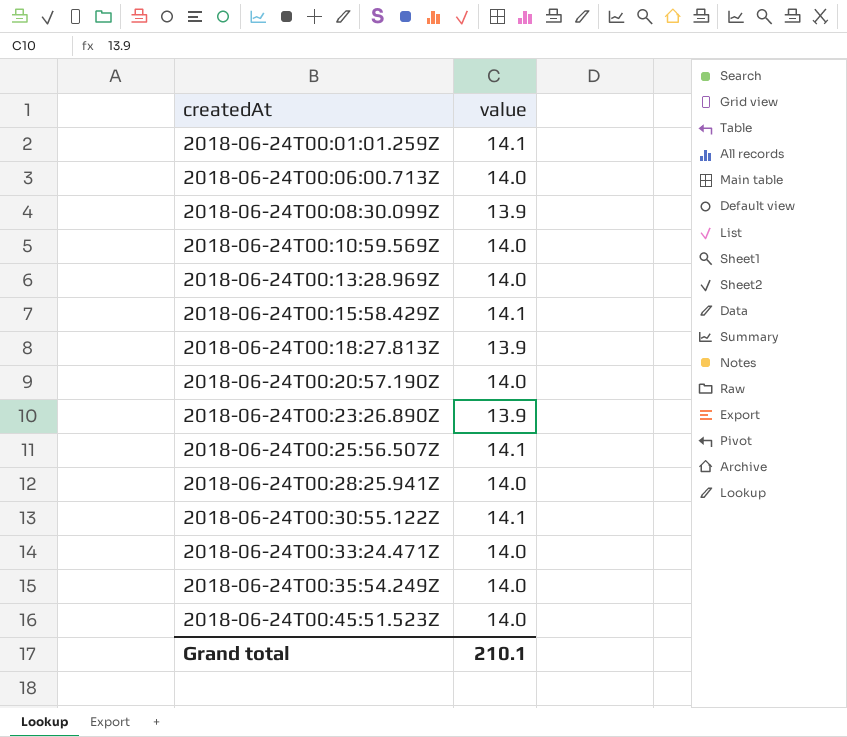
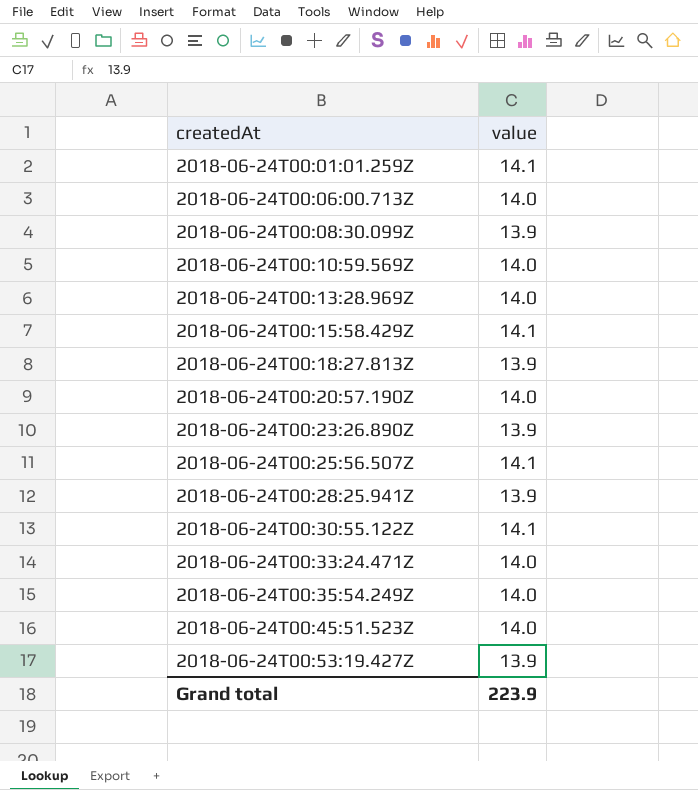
2018-06-24T00:28:25.941Z | value: 14.0 -> 13.9
row 2018-06-24T00:53:19.427Z: none -> 13.9
Grand total | value: 210.1 -> 223.9

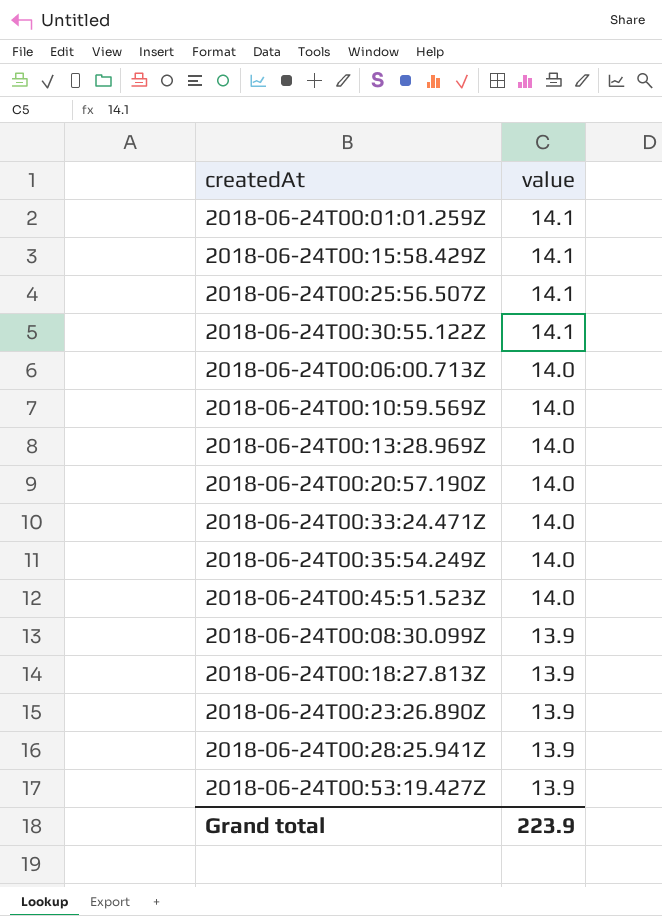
row order: createdAt ascending -> value descending

